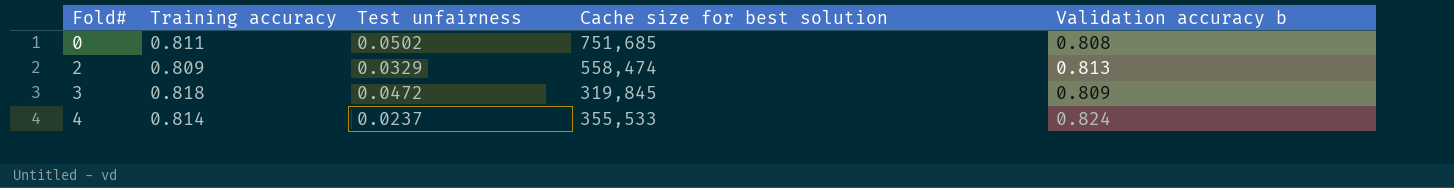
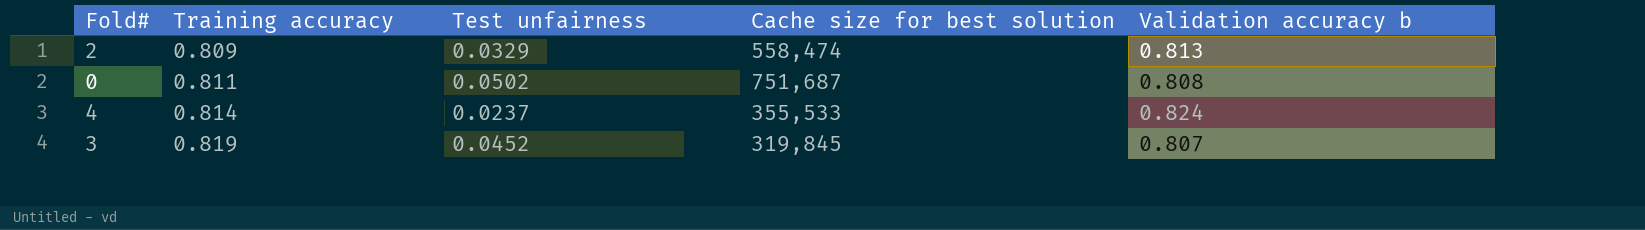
row order: Fold# ascending -> Training accuracy ascending
0 | Cache size for best solution: 751,685 -> 751,687
3 | Training accuracy: 0.818 -> 0.819
3 | Test unfairness: 0.0472 -> 0.0452
3 | Validation accuracy b: 0.809 -> 0.807

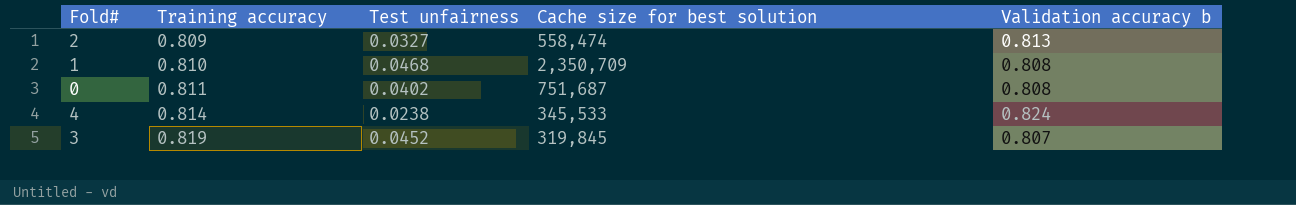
2 | Test unfairness: 0.0329 -> 0.0327
row 1: none -> 0.810 | 0.0468 | 2,350,709 | 0.808
0 | Test unfairness: 0.0502 -> 0.0402
4 | Test unfairness: 0.0237 -> 0.0238
4 | Cache size for best solution: 355,533 -> 345,533

